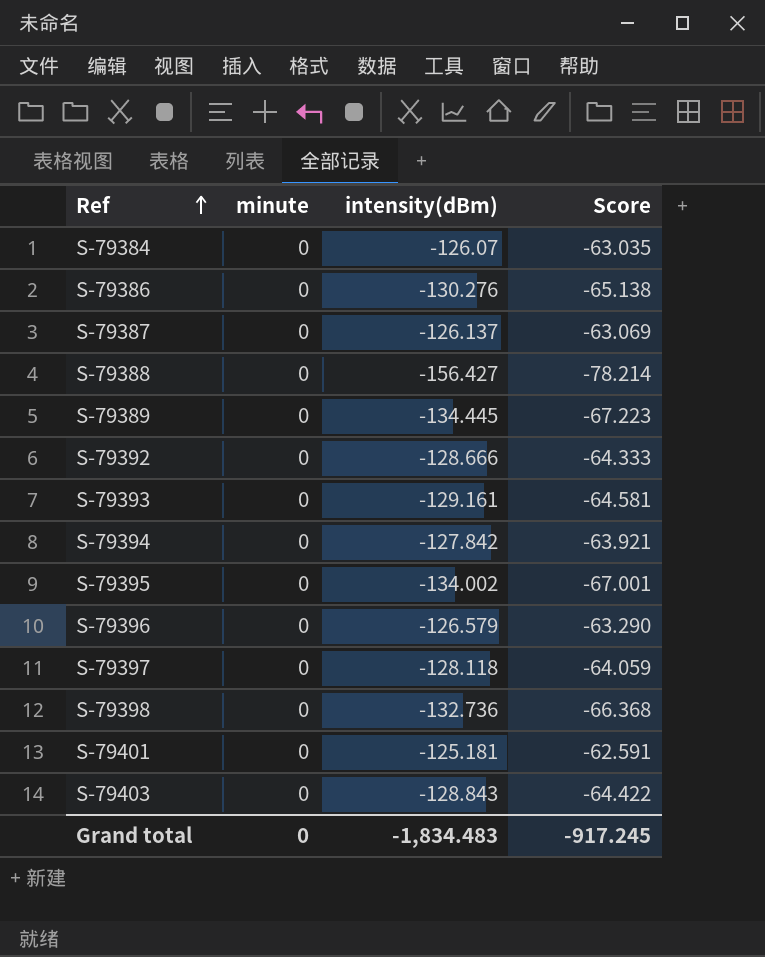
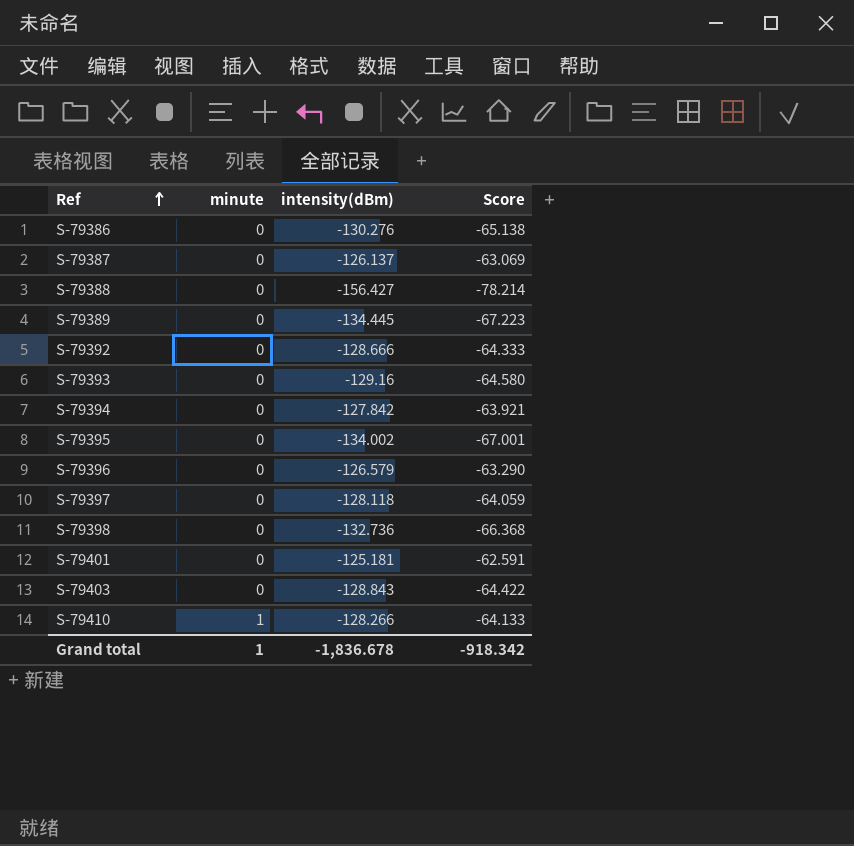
row S-79384: 0 | -126.07 | -63.035 -> none
S-79393 | intensity(dBm): -129.161 -> -129.16
S-79393 | Score: -64.581 -> -64.580
row S-79410: none -> 1 | -128.266 | -64.133
Grand total | minute: 0 -> 1
Grand total | intensity(dBm): -1,834.483 -> -1,836.678
Grand total | Score: -917.245 -> -918.342

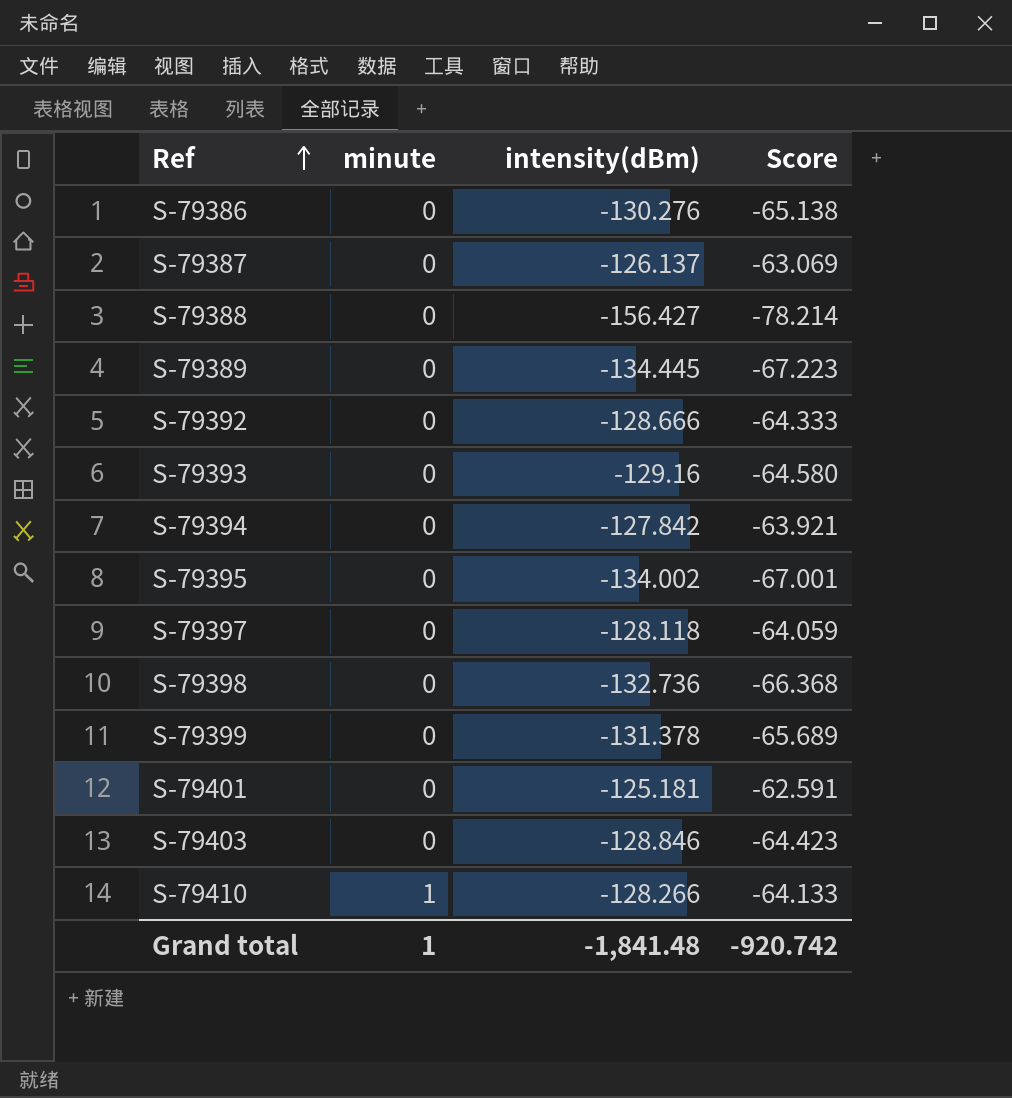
row S-79396: 0 | -126.579 | -63.290 -> none
row S-79399: none -> 0 | -131.378 | -65.689
S-79403 | intensity(dBm): -128.843 -> -128.846
S-79403 | Score: -64.422 -> -64.423
Grand total | intensity(dBm): -1,836.678 -> -1,841.48
Grand total | Score: -918.342 -> -920.742

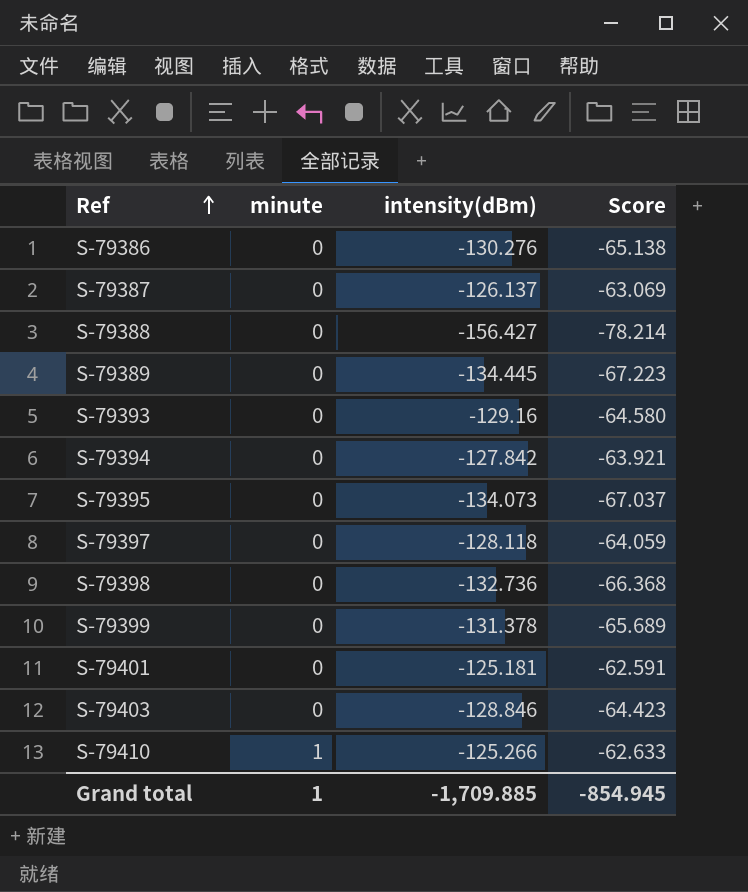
row S-79392: 0 | -128.666 | -64.333 -> none
S-79395 | intensity(dBm): -134.002 -> -134.073
S-79395 | Score: -67.001 -> -67.037
S-79410 | intensity(dBm): -128.266 -> -125.266
S-79410 | Score: -64.133 -> -62.633
Grand total | intensity(dBm): -1,841.48 -> -1,709.885
Grand total | Score: -920.742 -> -854.945

